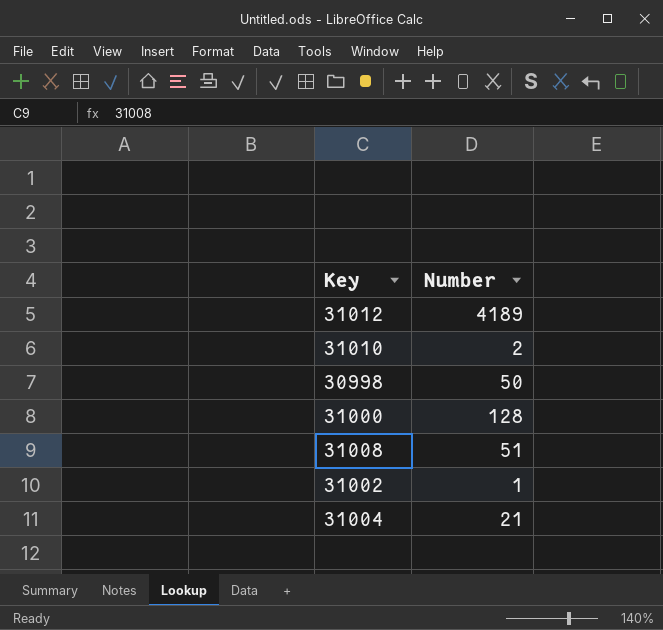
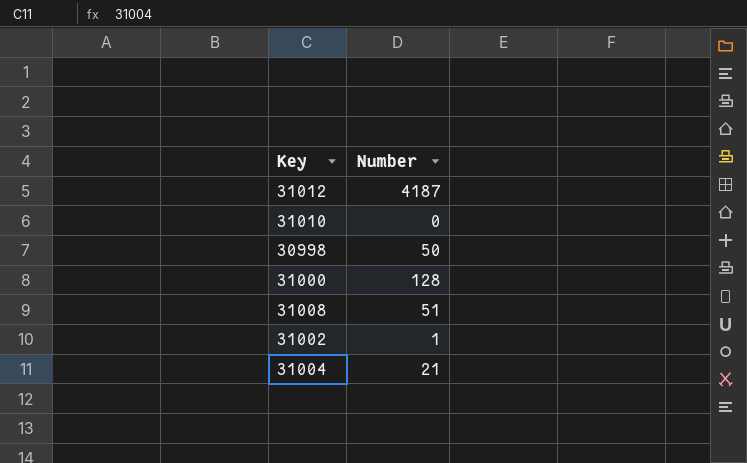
31012 | Number: 4189 -> 4187
31010 | Number: 2 -> 0

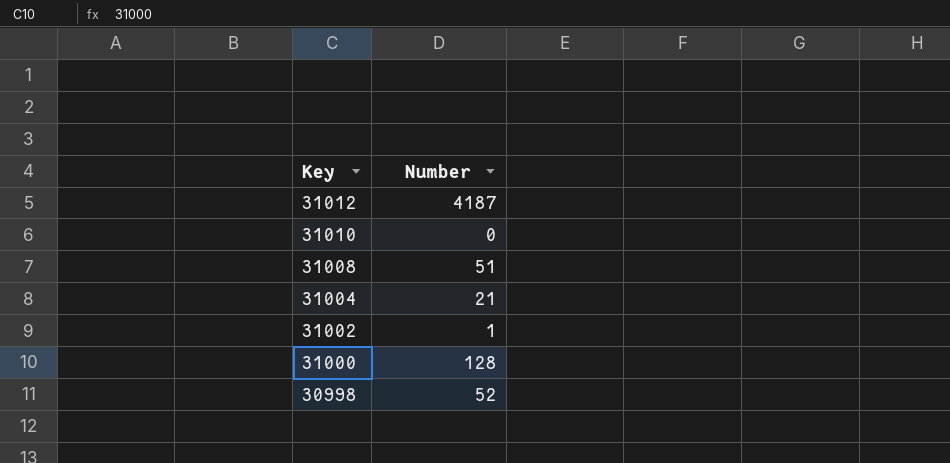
row order: none -> Key descending
30998 | Number: 50 -> 52

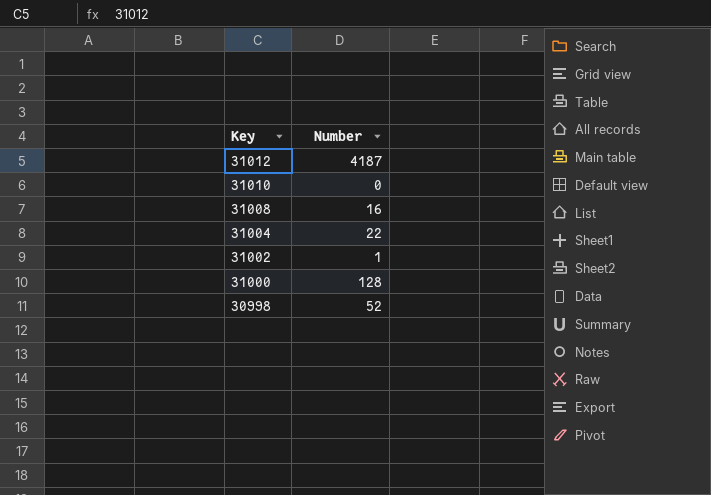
31008 | Number: 51 -> 16
31004 | Number: 21 -> 22

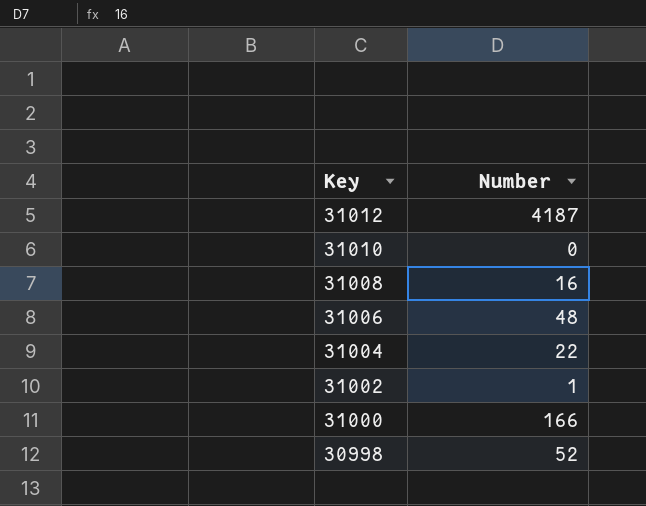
row 31006: none -> 48
31000 | Number: 128 -> 166

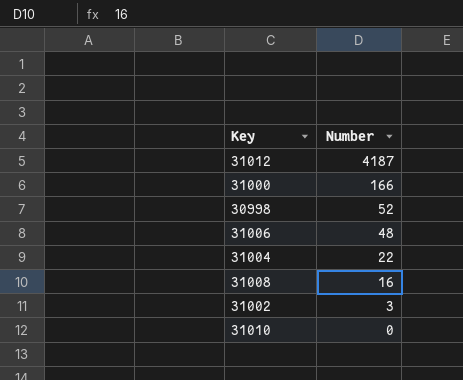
row order: Key descending -> Number descending
31002 | Number: 1 -> 3

